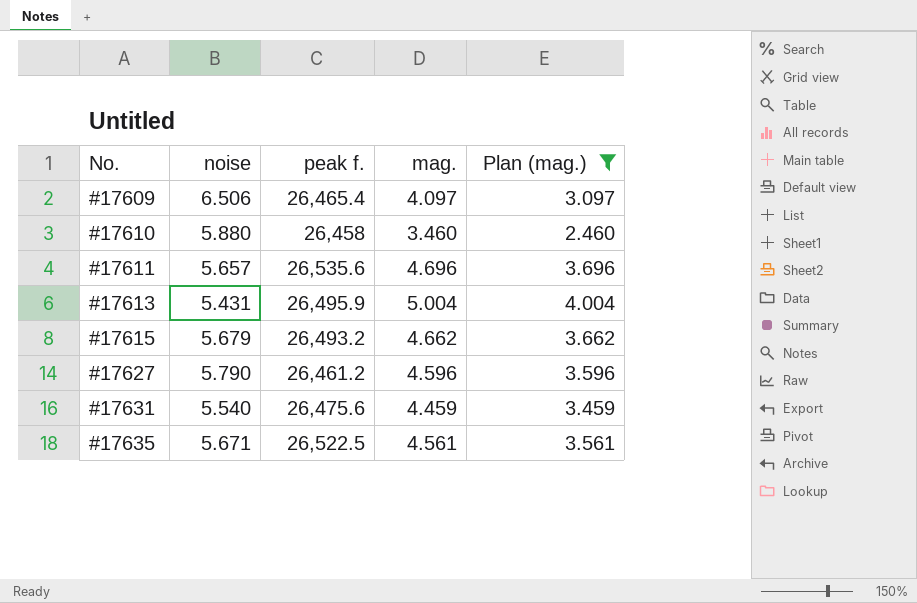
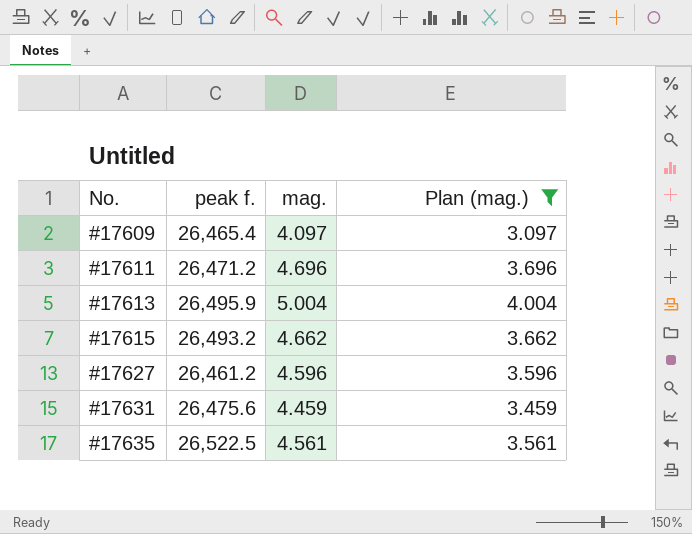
column noise | position: 2 -> none
row #17610: 5.880 | 26,458 | 3.460 | 2.460 -> none
#17611 | peak f.: 26,535.6 -> 26,471.2

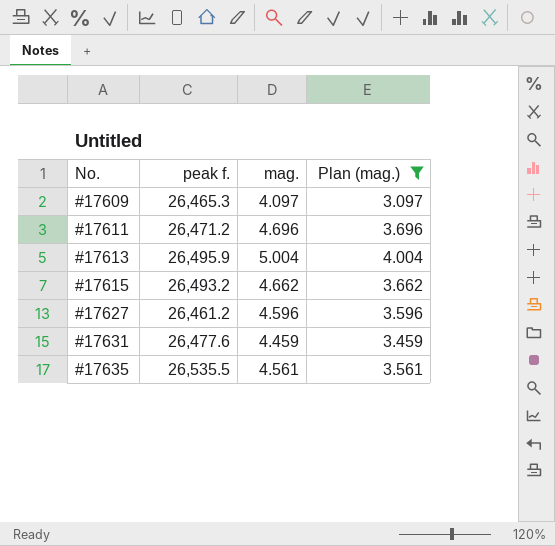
#17609 | peak f.: 26,465.4 -> 26,465.3
#17631 | peak f.: 26,475.6 -> 26,477.6
#17635 | peak f.: 26,522.5 -> 26,535.5

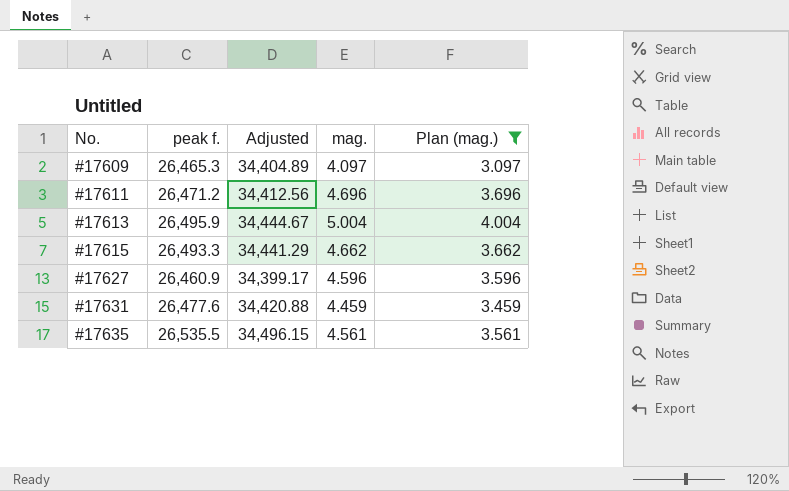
column Adjusted | formula: none -> [peak f.] * 1.3
#17615 | peak f.: 26,493.2 -> 26,493.3
#17627 | peak f.: 26,461.2 -> 26,460.9

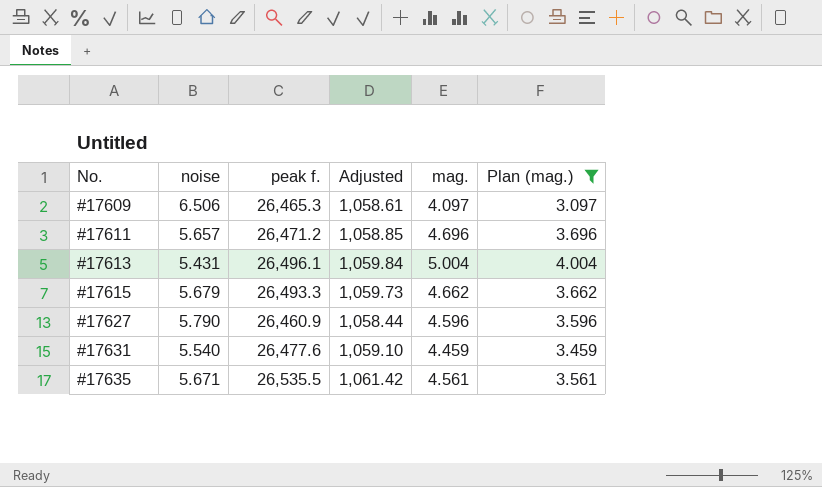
column noise | position: none -> 2
column Adjusted | formula: [peak f.] * 1.3 -> [peak f.] * 0.04
#17613 | peak f.: 26,495.9 -> 26,496.1

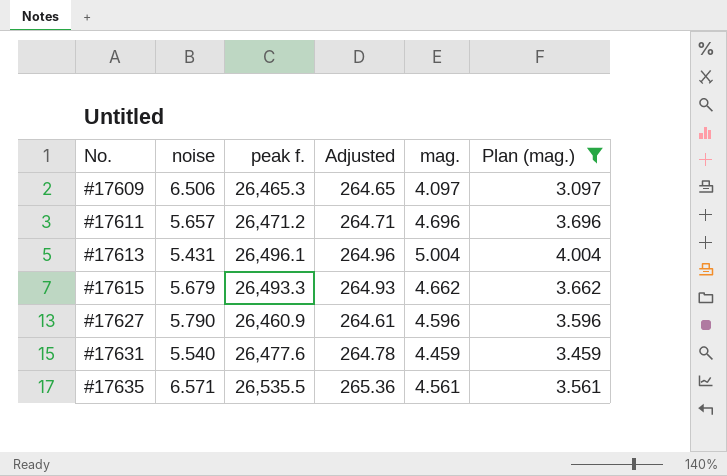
column Adjusted | formula: [peak f.] * 0.04 -> [peak f.] * 0.01
#17635 | noise: 5.671 -> 6.571

